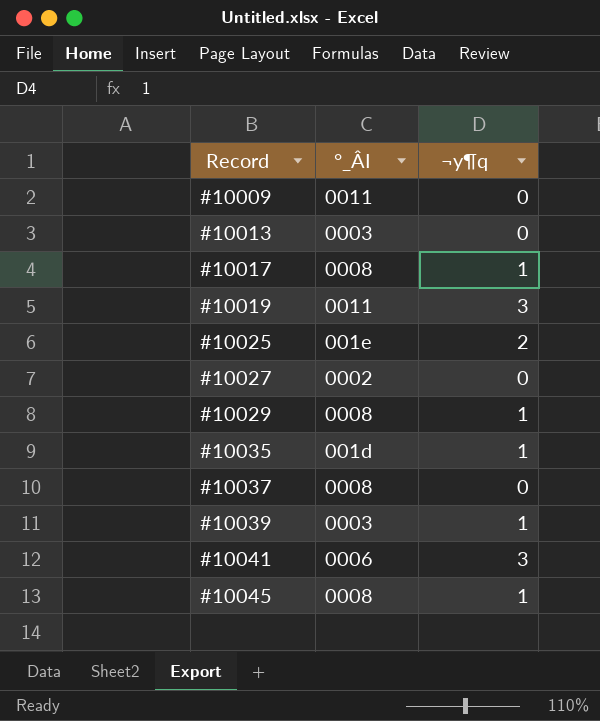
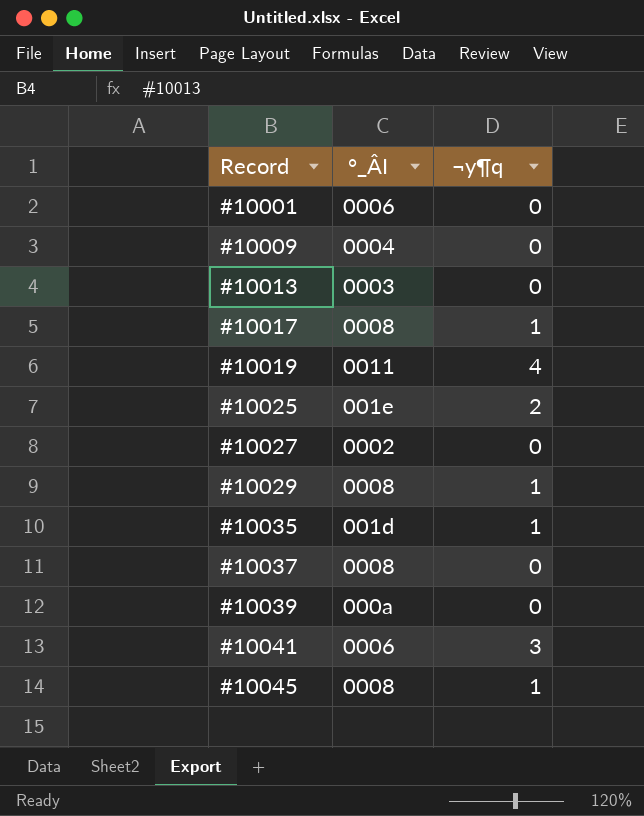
row #10001: none -> 0006 | 0
#10009 | °_ÂI: 0011 -> 0004
#10019 | ¬y¶q: 3 -> 4
#10039 | °_ÂI: 0003 -> 000a
#10039 | ¬y¶q: 1 -> 0

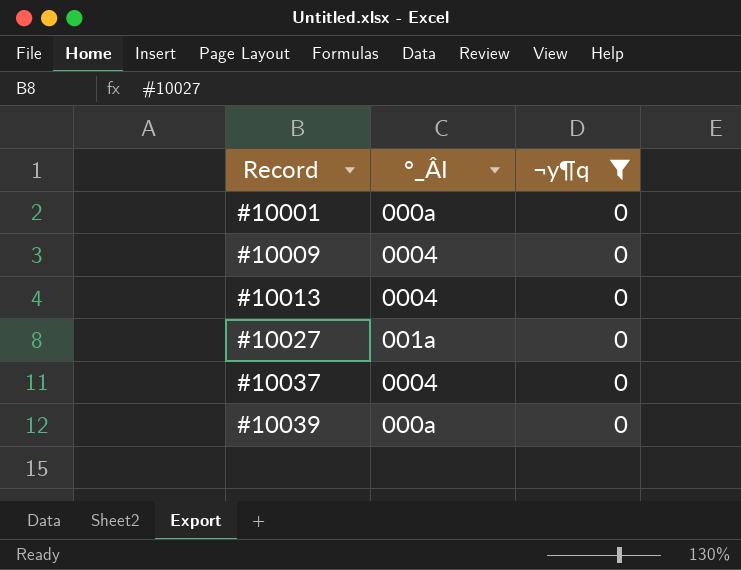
filter: none -> ¬y¶q = 0
#10001 | °_ÂI: 0006 -> 000a
#10013 | °_ÂI: 0003 -> 0004
#10027 | °_ÂI: 0002 -> 001a
#10037 | °_ÂI: 0008 -> 0004

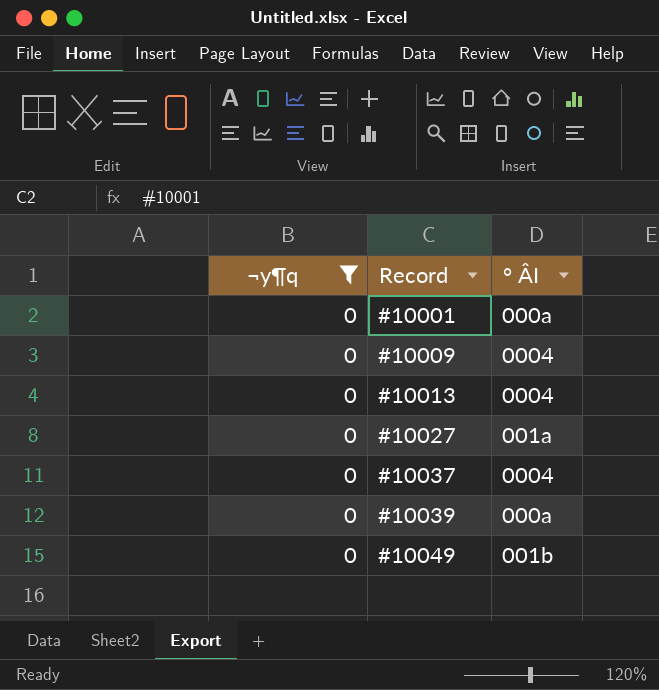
column ¬y¶q | position: 3 -> 1
column name: °_ÂI -> ° ÂI
row #10049: none -> 0 | 001b

